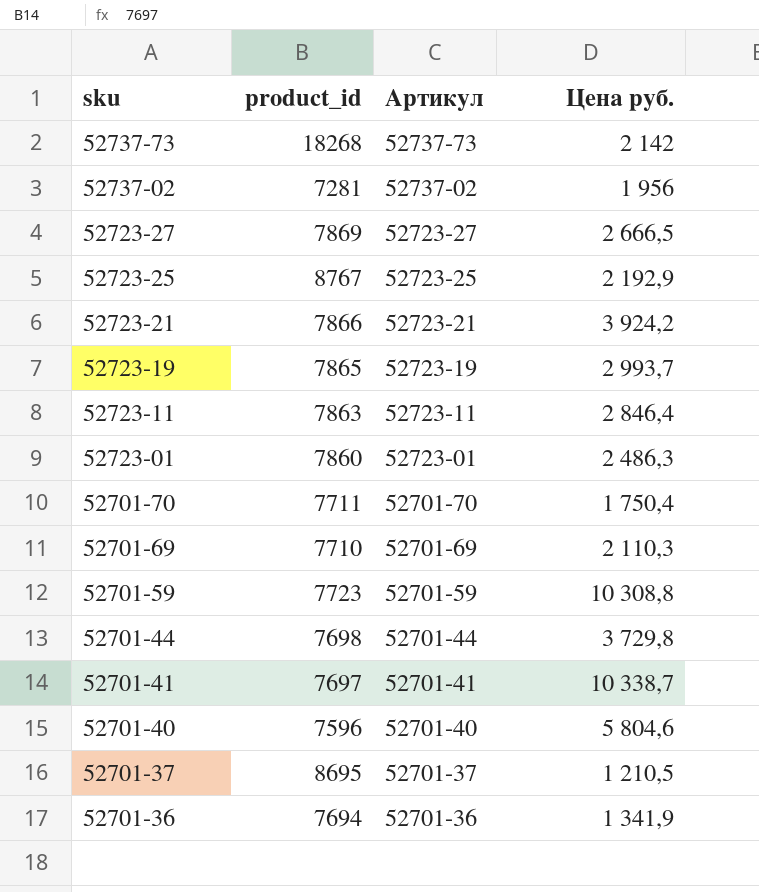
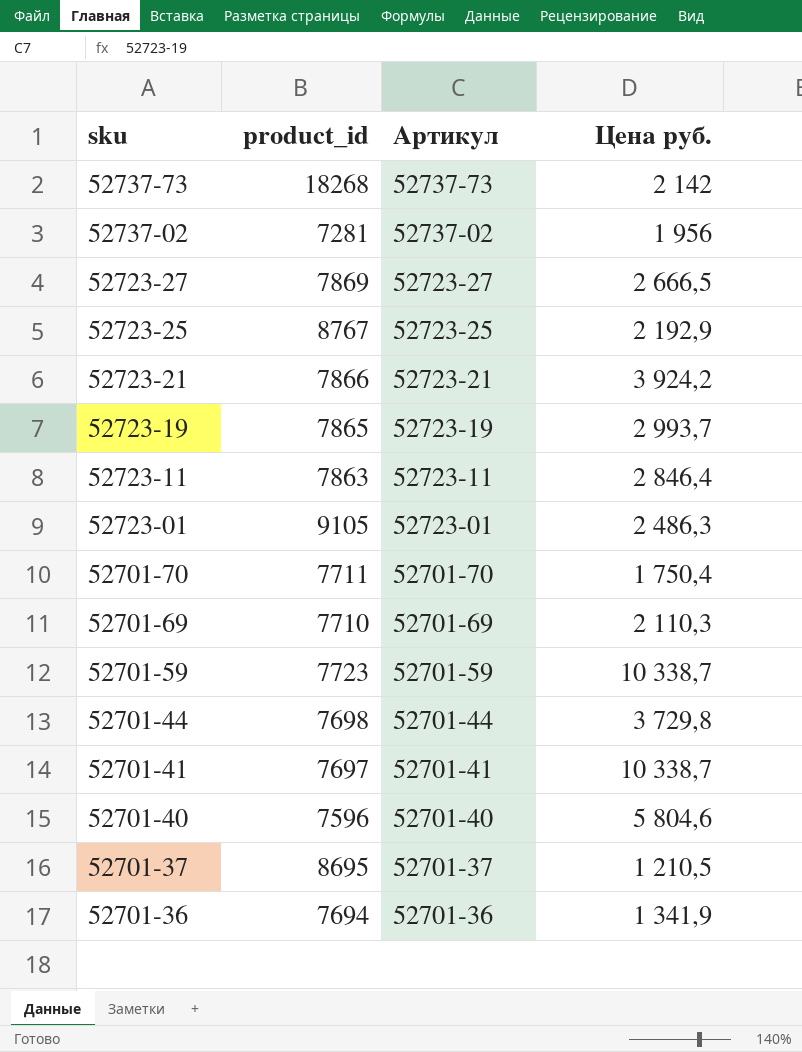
52723-01 | product_id: 7860 -> 9105
52701-59 | Цена руб.: 10 308,8 -> 10 338,7

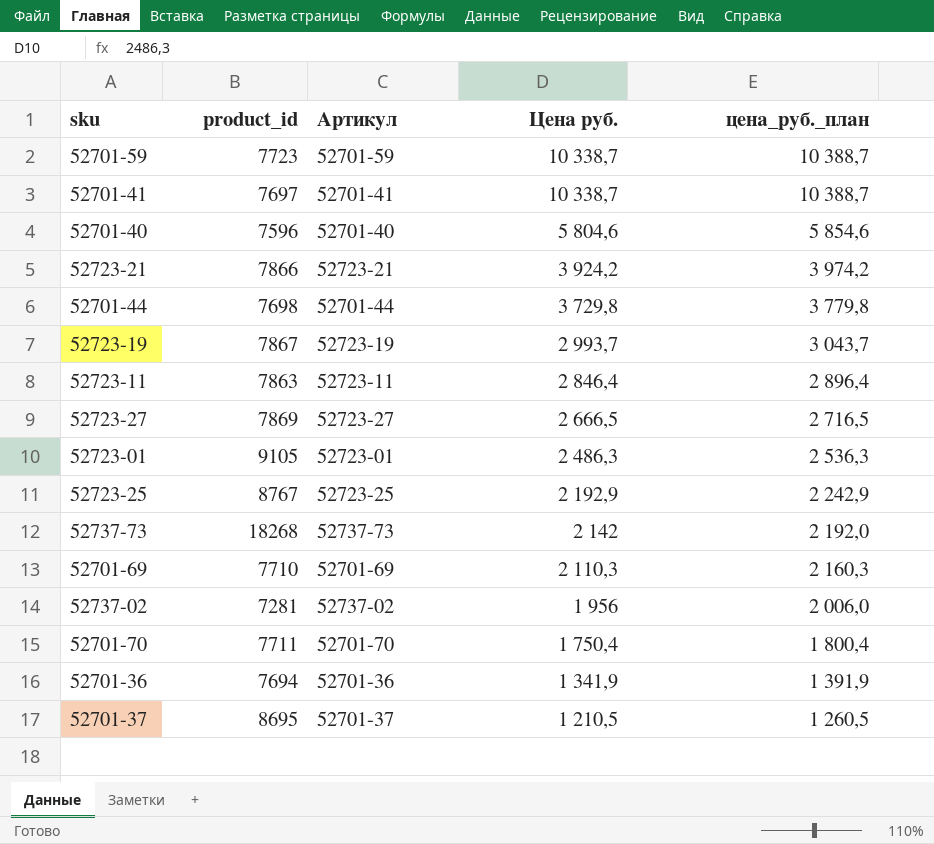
row order: sku descending -> Цена руб. descending
column цена_руб._план | formula: none -> [Цена руб.] + 50
52723-19 | product_id: 7865 -> 7867

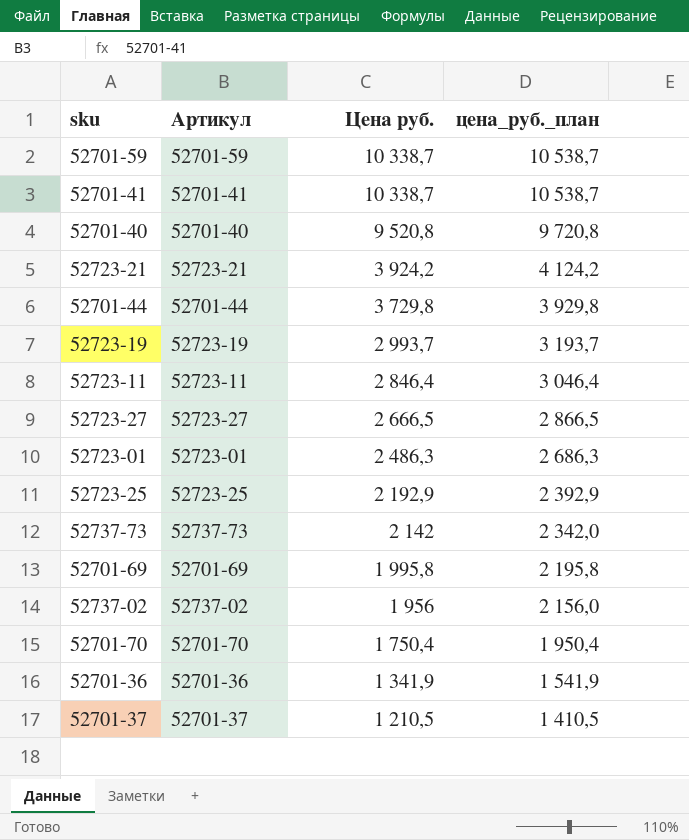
column product_id | position: 2 -> none
column цена_руб._план | formula: [Цена руб.] + 50 -> [Цена руб.] + 200
52701-40 | Цена руб.: 5 804,6 -> 9 520,8
52701-69 | Цена руб.: 2 110,3 -> 1 995,8

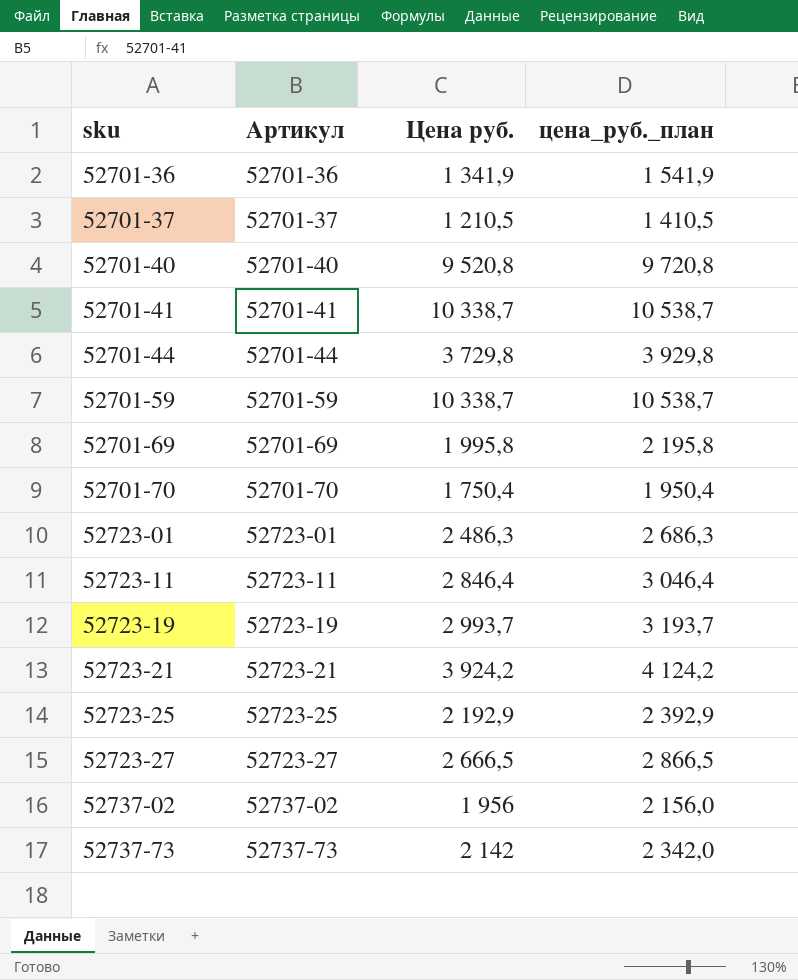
row order: Цена руб. descending -> sku ascending

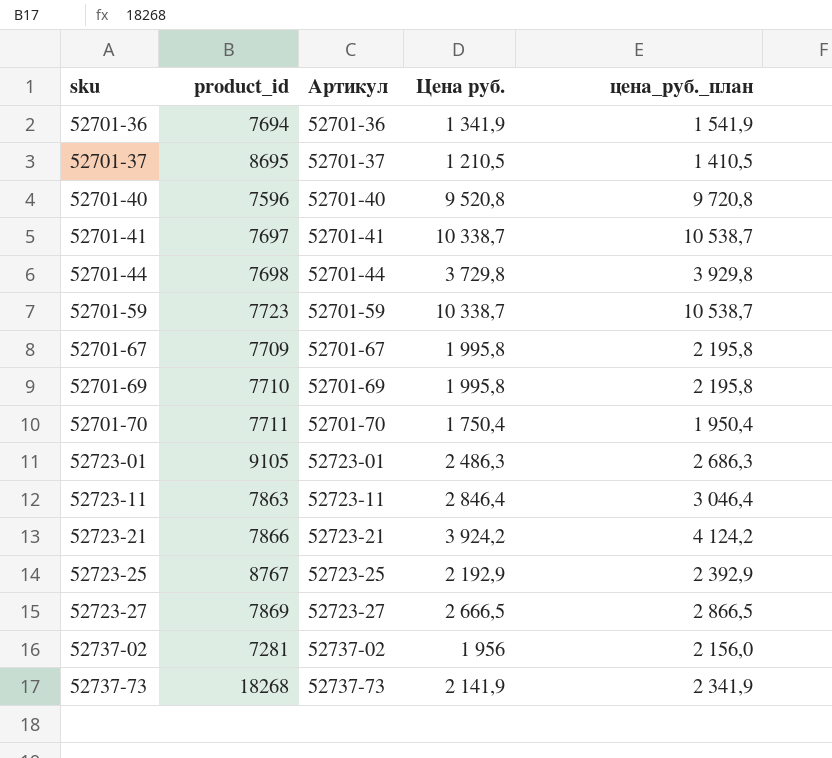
column product_id | position: none -> 2
row 52723-19: 52723-19 | 2 993,7 | 3 193,7 -> none
row 52701-67: none -> 7709 | 52701-67 | 1 995,8 | 2 195,8
52737-73 | Цена руб.: 2 142 -> 2 141,9
52737-73 | цена_руб._план: 2 342,0 -> 2 341,9

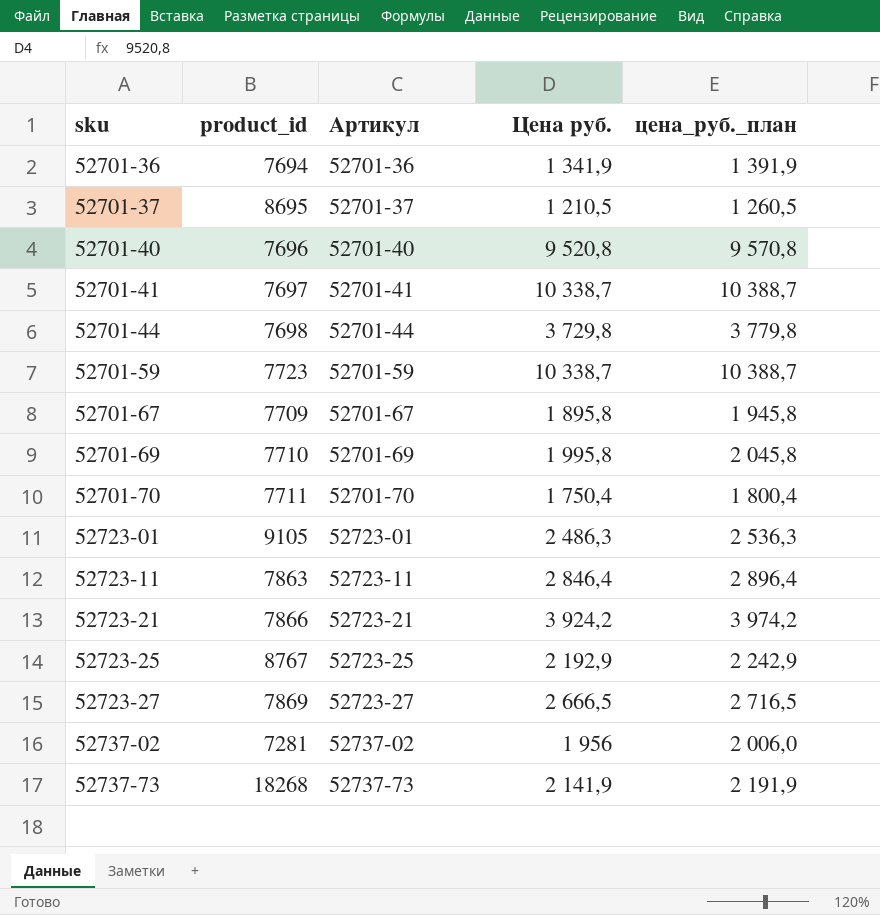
column цена_руб._план | formula: [Цена руб.] + 200 -> [Цена руб.] + 50
52701-40 | product_id: 7596 -> 7696
52701-67 | Цена руб.: 1 995,8 -> 1 895,8

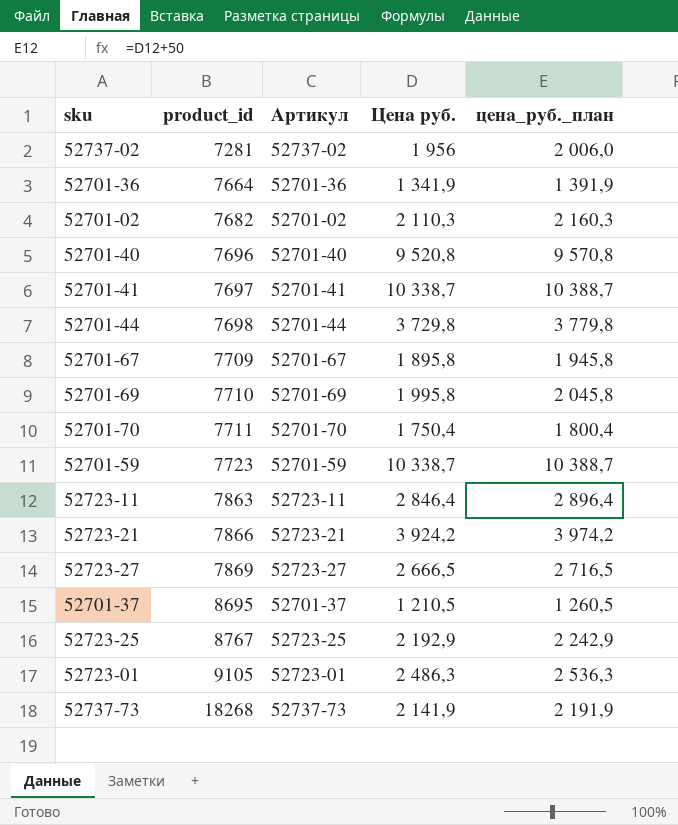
row order: sku ascending -> product_id ascending
52701-36 | product_id: 7694 -> 7664
row 52701-02: none -> 7682 | 52701-02 | 2 110,3 | 2 160,3

